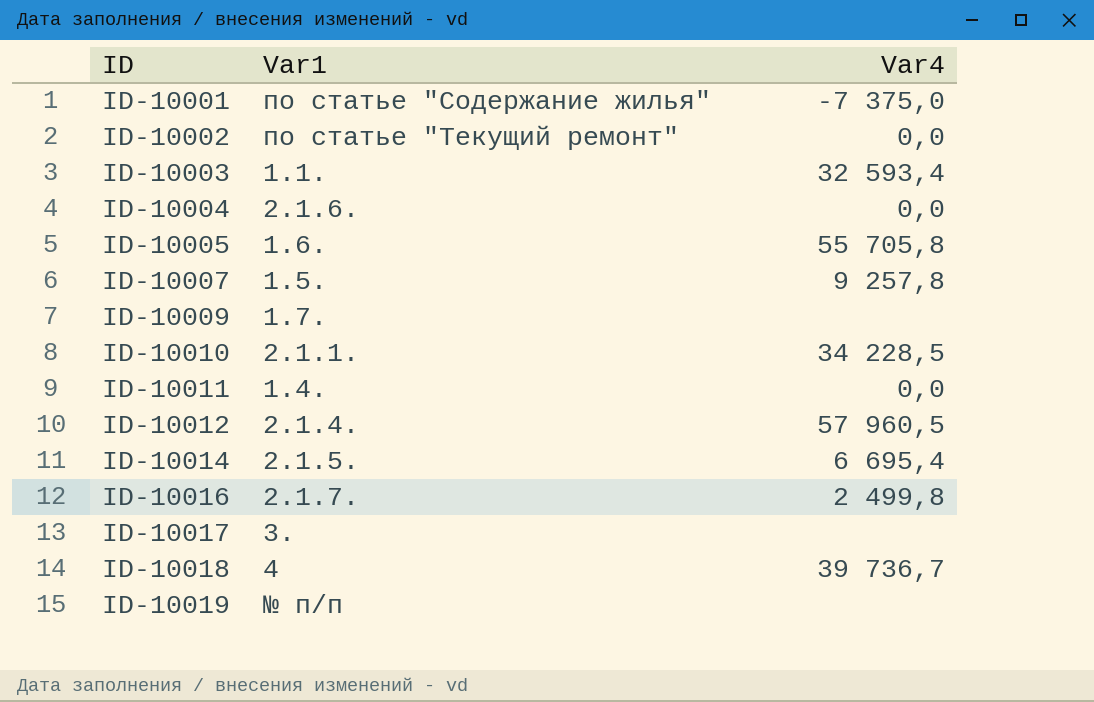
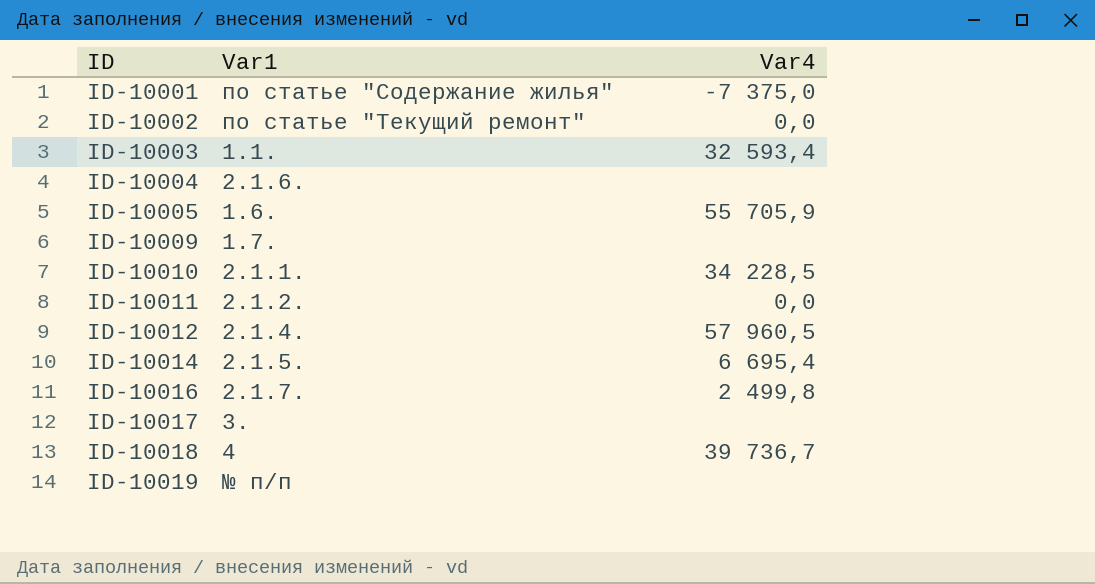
row ID-10007: 1.5. | 9 257,8 -> none
ID-10004 | Var4: 0,0 -> none
ID-10005 | Var4: 55 705,8 -> 55 705,9
ID-10011 | Var1: 1.4. -> 2.1.2.

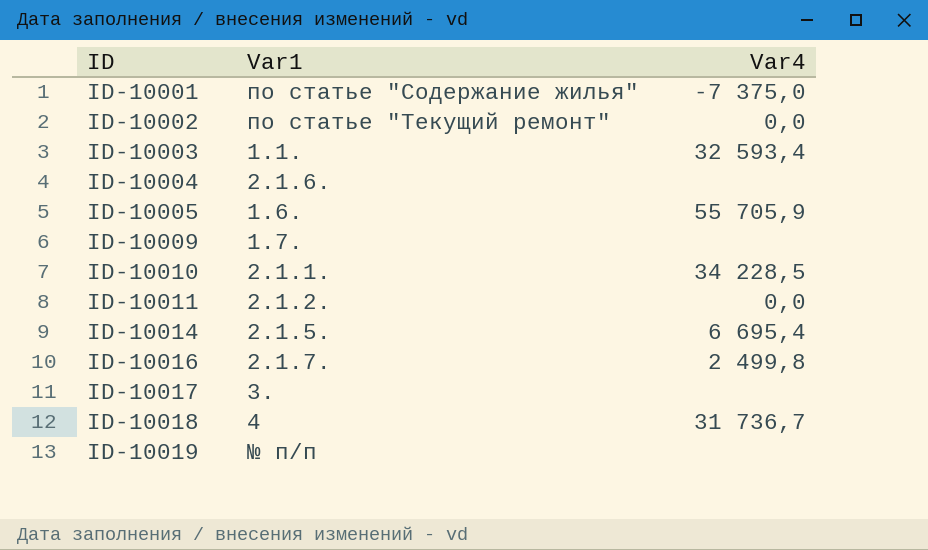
row ID-10012: 2.1.4. | 57 960,5 -> none
ID-10018 | Var4: 39 736,7 -> 31 736,7

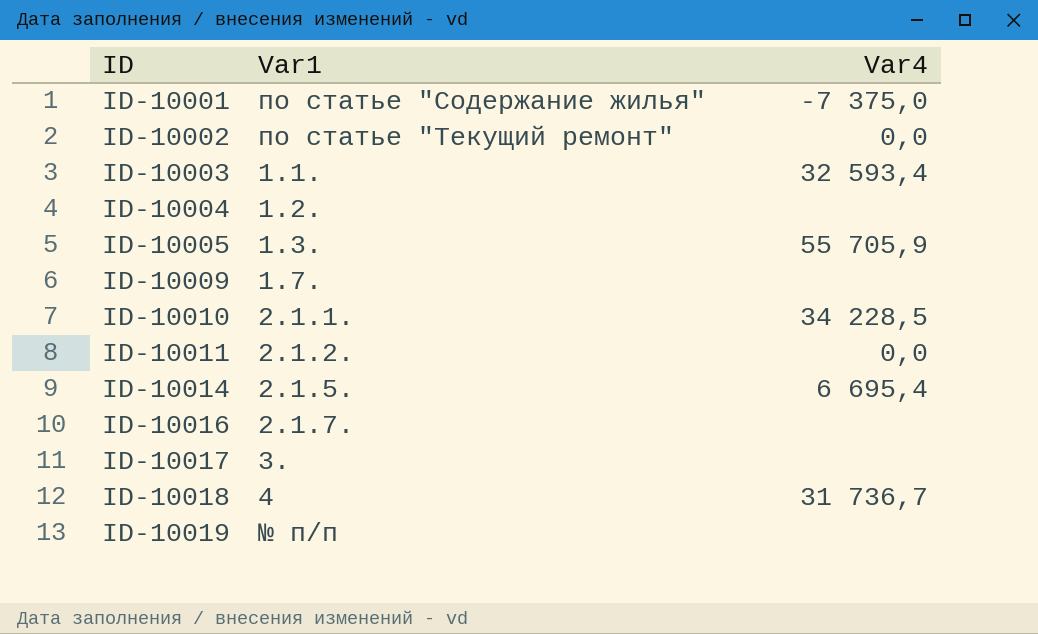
ID-10004 | Var1: 2.1.6. -> 1.2.
ID-10005 | Var1: 1.6. -> 1.3.
ID-10016 | Var4: 2 499,8 -> none

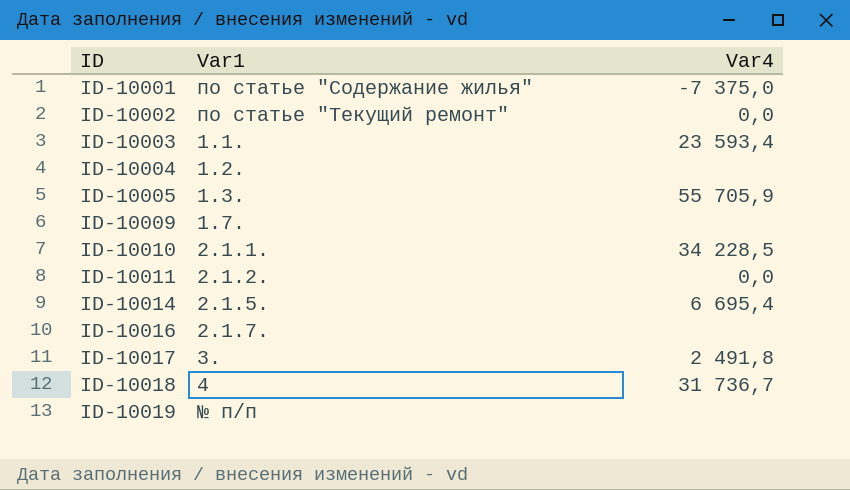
ID-10003 | Var4: 32 593,4 -> 23 593,4
ID-10017 | Var4: none -> 2 491,8

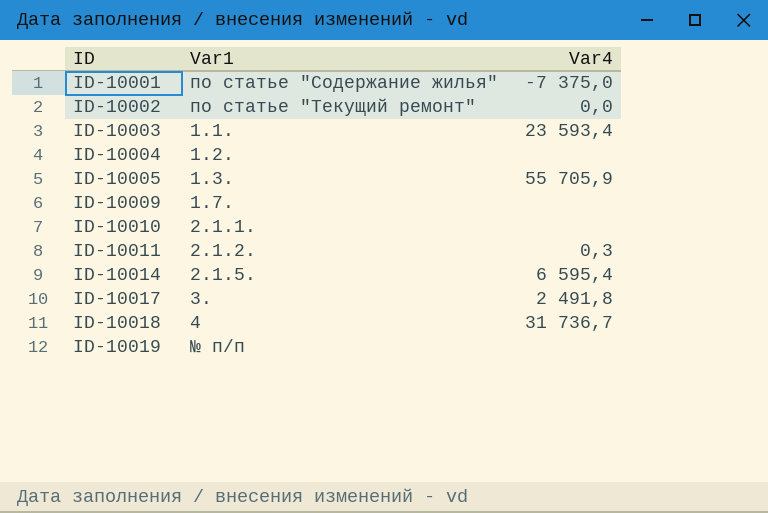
row ID-10016: 2.1.7. | none -> none
ID-10010 | Var4: 34 228,5 -> none
ID-10011 | Var4: 0,0 -> 0,3
ID-10014 | Var4: 6 695,4 -> 6 595,4

